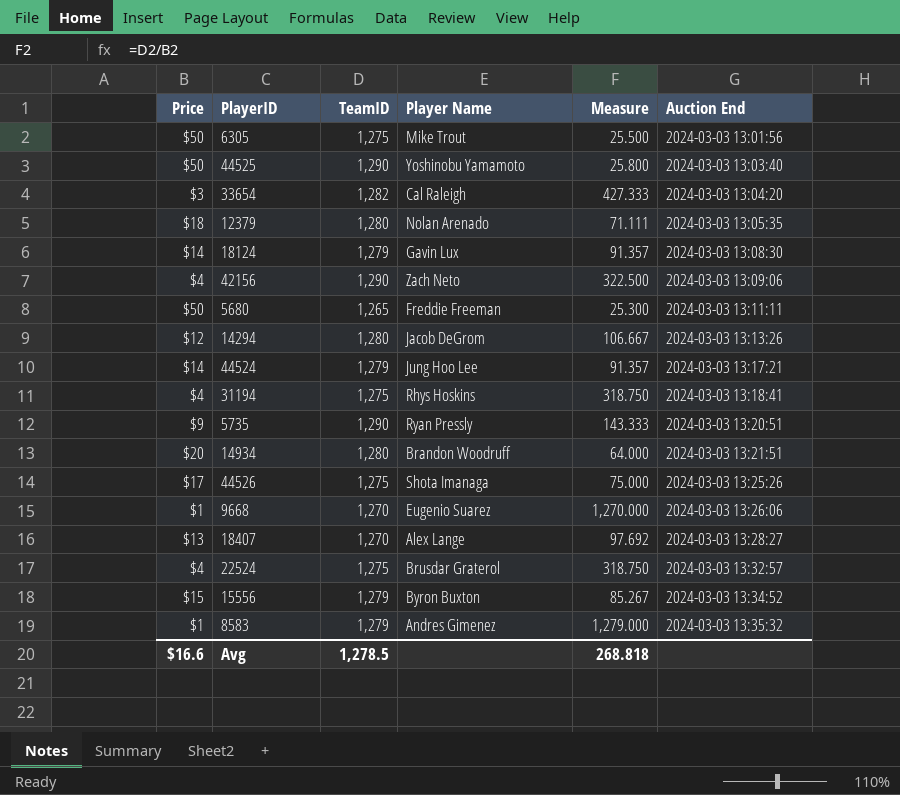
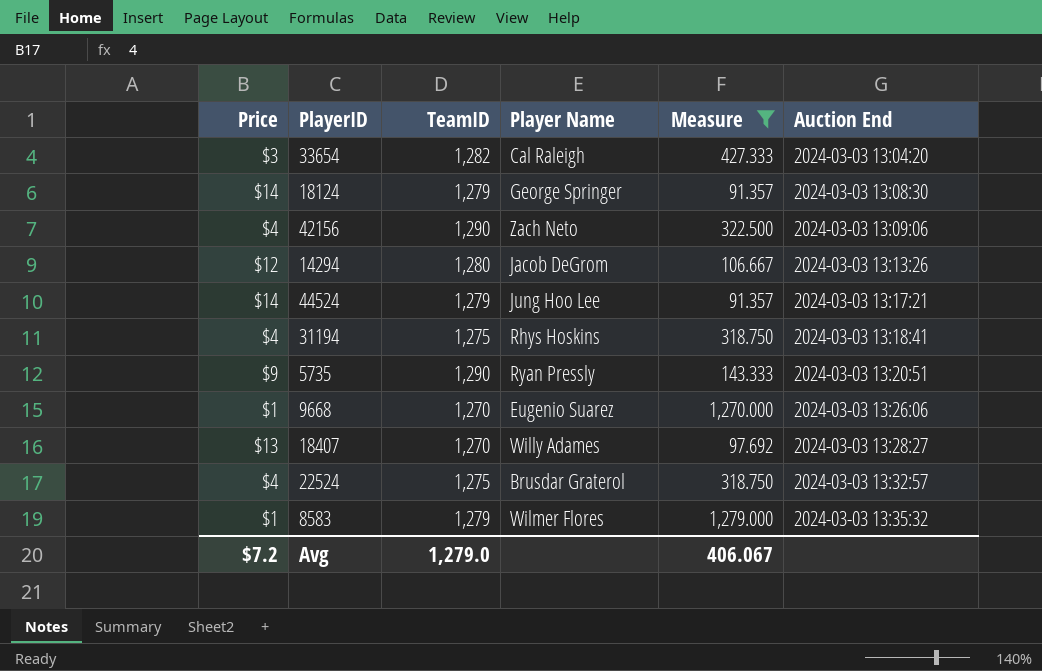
filter: none -> Measure >= 91.357
18124 | Player Name: Gavin Lux -> George Springer
18407 | Player Name: Alex Lange -> Willy Adames
8583 | Player Name: Andres Gimenez -> Wilmer Flores
Avg | Price: $16.6 -> $7.2
Avg | TeamID: 1,278.5 -> 1,279.0
Avg | Measure: 268.818 -> 406.067

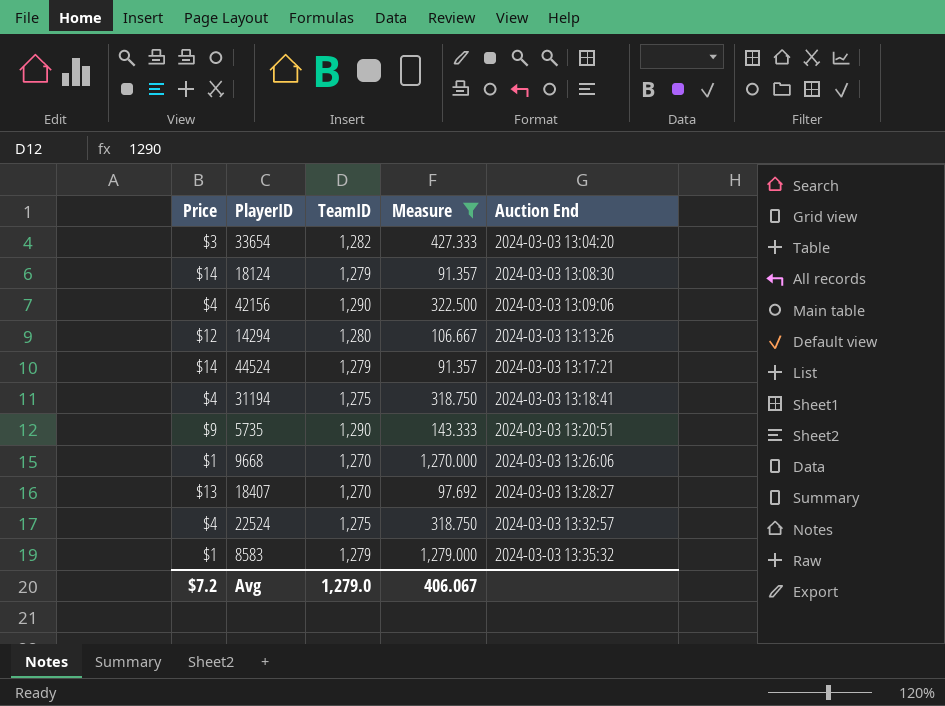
column Player Name | position: 4 -> none

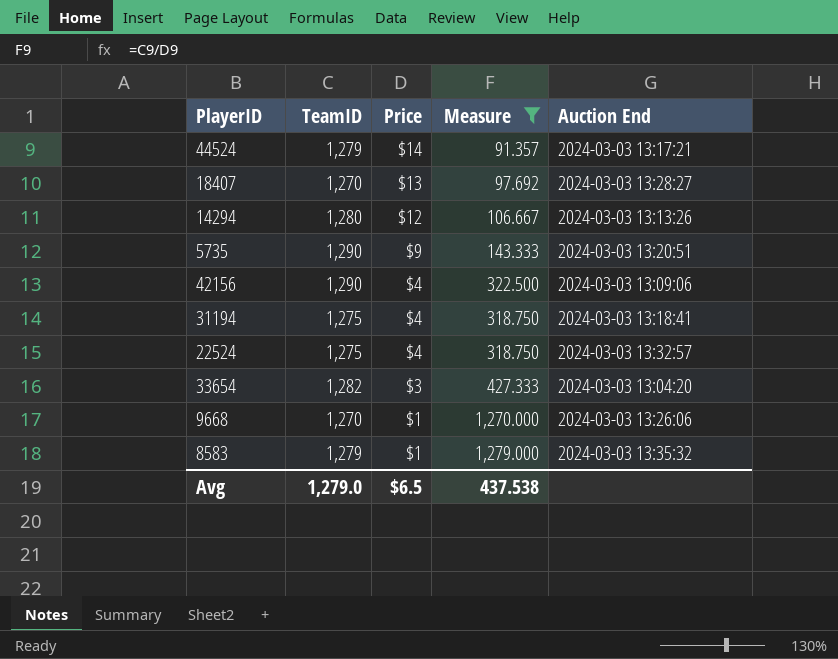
row order: Auction End ascending -> Price descending
column Price | position: 1 -> 3
row 18124: $14 | 1,279 | 91.357 | 2024-03-03 13:08:30 -> none
Avg | Price: $7.2 -> $6.5
Avg | Measure: 406.067 -> 437.538

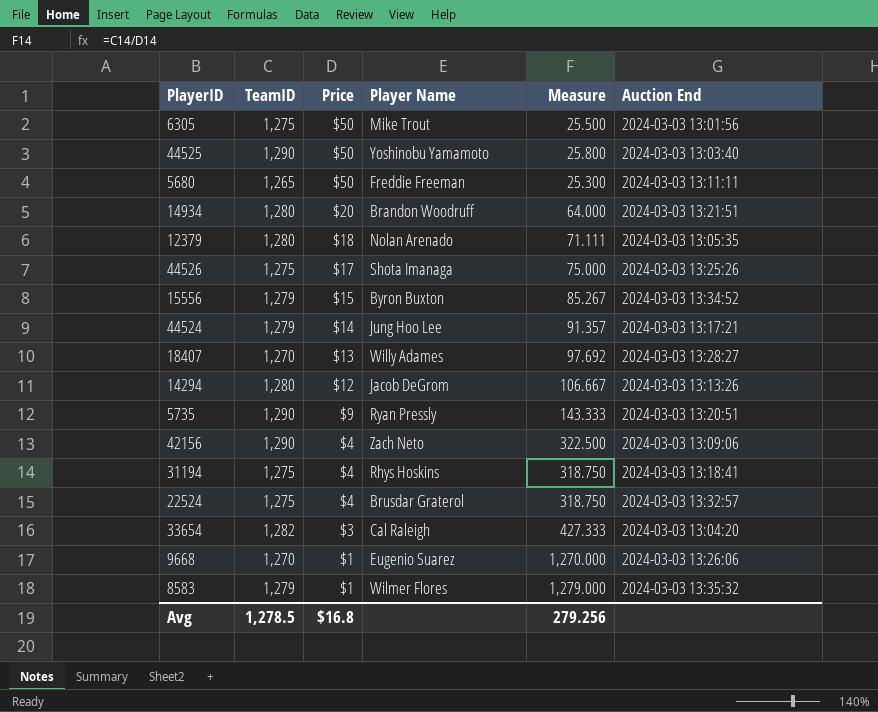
filter: Measure >= 91.357 -> none
column Player Name | position: none -> 4
Avg | TeamID: 1,279.0 -> 1,278.5
Avg | Price: $6.5 -> $16.8
Avg | Measure: 437.538 -> 279.256

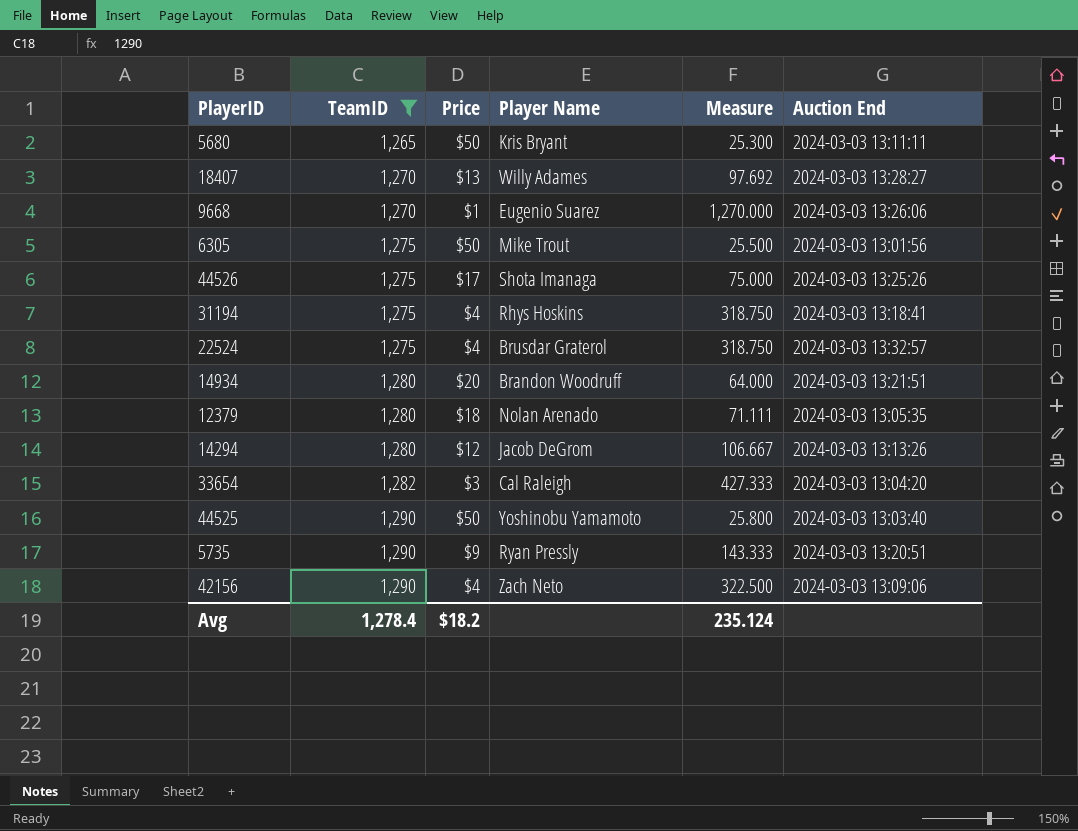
filter: none -> TeamID != 1,279
row order: Price descending -> TeamID ascending
5680 | Player Name: Freddie Freeman -> Kris Bryant
Avg | TeamID: 1,278.5 -> 1,278.4
Avg | Price: $16.8 -> $18.2
Avg | Measure: 279.256 -> 235.124

